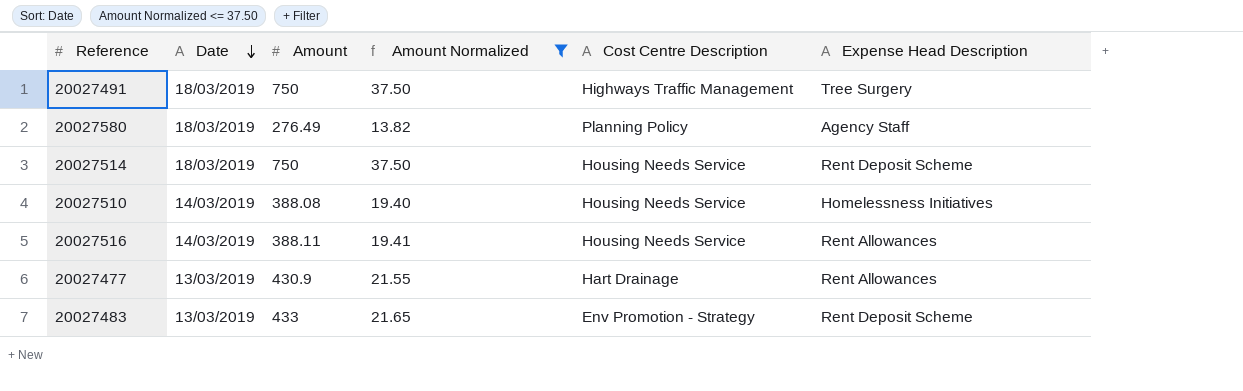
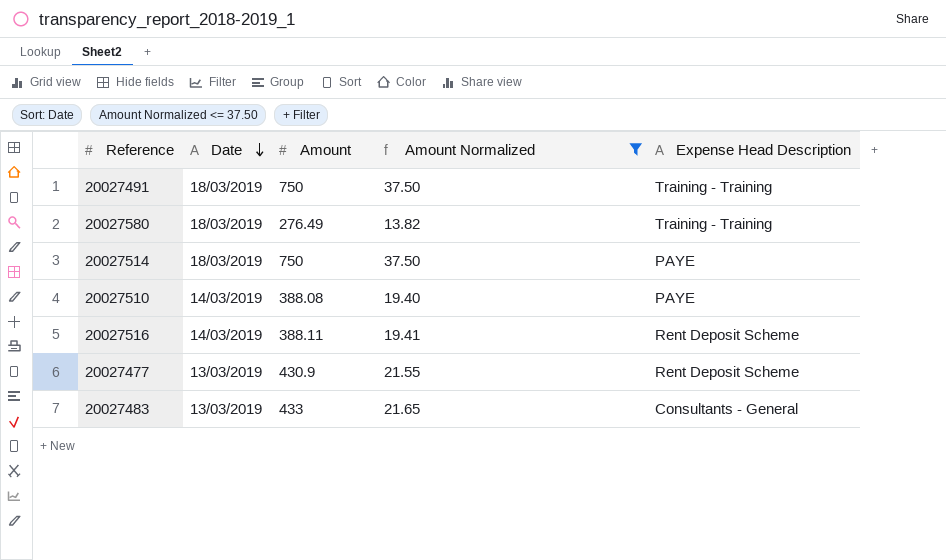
column Cost Centre Description | position: 5 -> none
20027491 | Expense Head Description: Tree Surgery -> Training - Training
20027580 | Expense Head Description: Agency Staff -> Training - Training
20027514 | Expense Head Description: Rent Deposit Scheme -> PAYE
20027510 | Expense Head Description: Homelessness Initiatives -> PAYE
20027516 | Expense Head Description: Rent Allowances -> Rent Deposit Scheme
20027477 | Expense Head Description: Rent Allowances -> Rent Deposit Scheme
20027483 | Expense Head Description: Rent Deposit Scheme -> Consultants - General

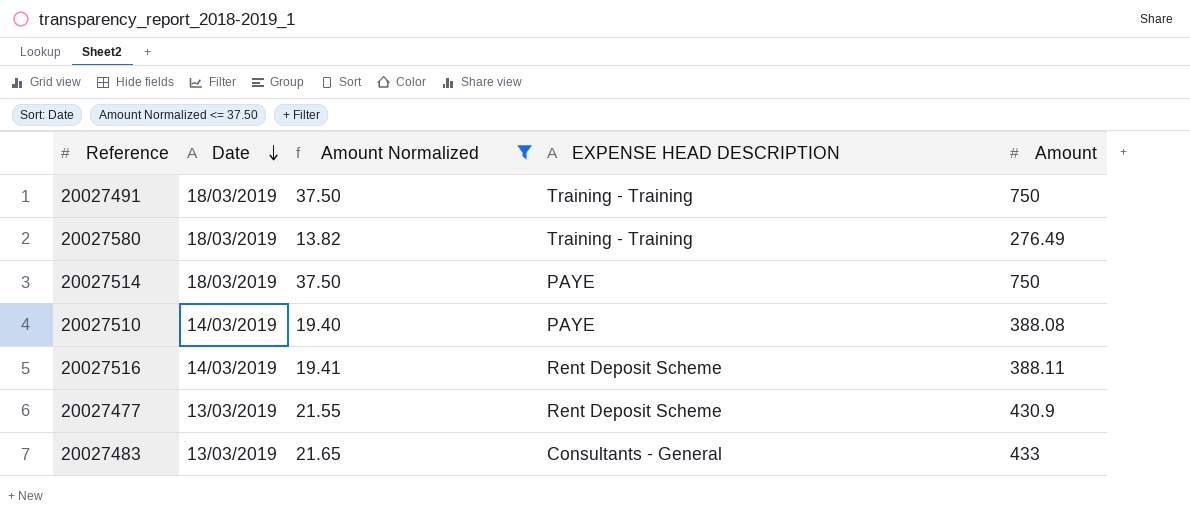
column name: Expense Head Description -> EXPENSE HEAD DESCRIPTION
column Amount | position: 3 -> 5

